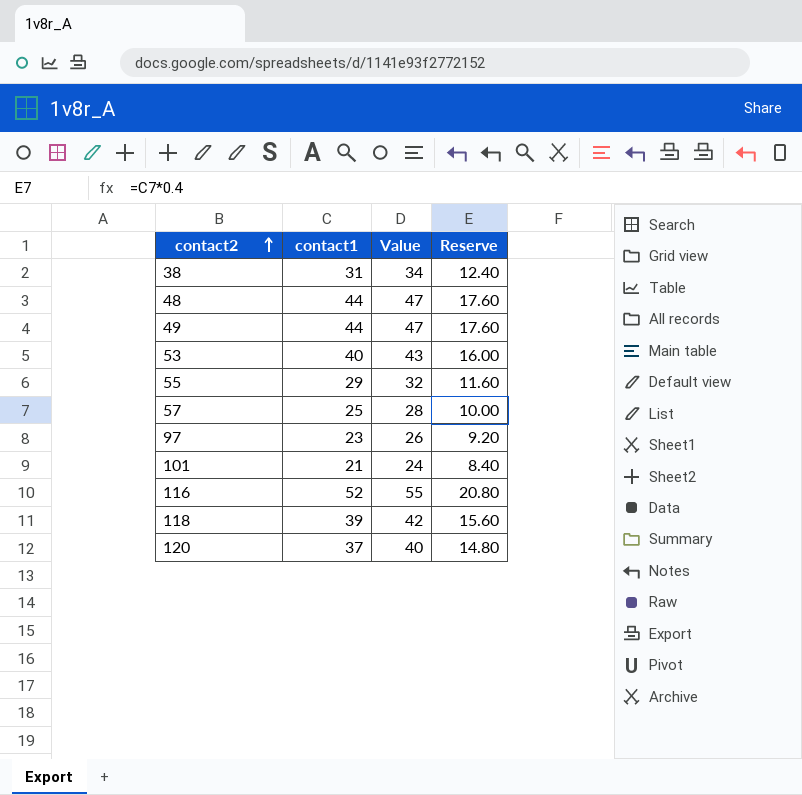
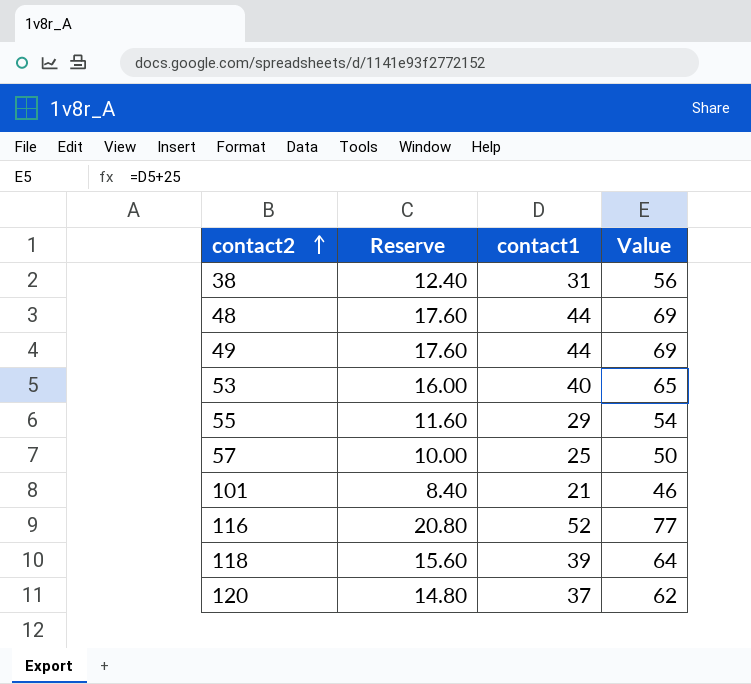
column Reserve | position: 4 -> 2
column Value | formula: [contact1] + 3 -> [contact1] + 25
row 97: 23 | 26 | 9.20 -> none

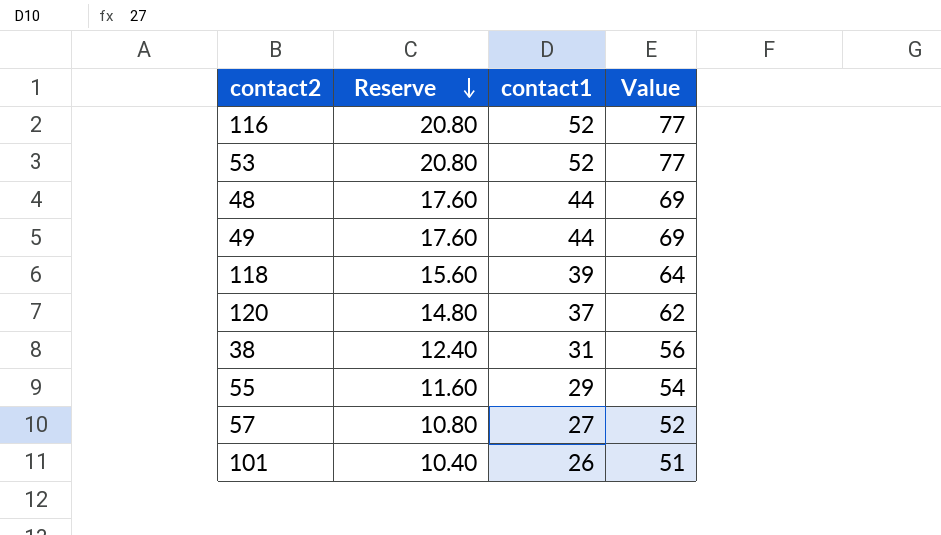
row order: contact2 ascending -> Reserve descending
53 | Reserve: 16.00 -> 20.80
53 | contact1: 40 -> 52
53 | Value: 65 -> 77
57 | Reserve: 10.00 -> 10.80
57 | contact1: 25 -> 27
57 | Value: 50 -> 52
101 | Reserve: 8.40 -> 10.40
101 | contact1: 21 -> 26
101 | Value: 46 -> 51

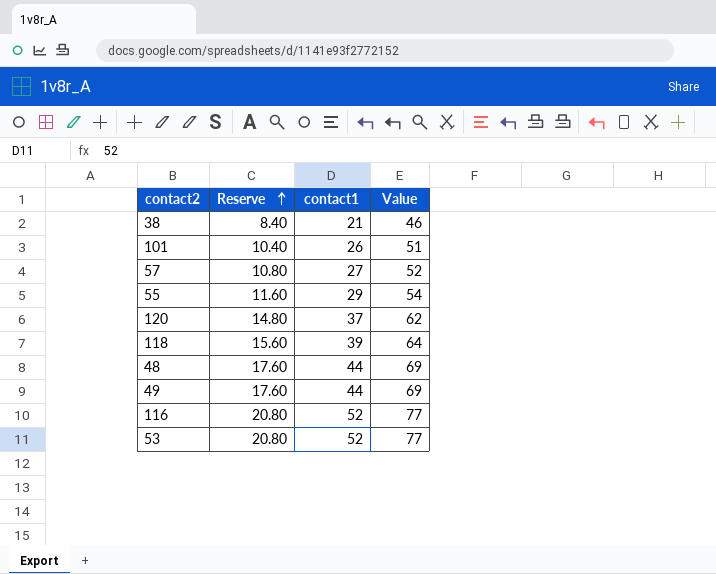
row order: Reserve descending -> Reserve ascending
38 | Reserve: 12.40 -> 8.40
38 | contact1: 31 -> 21
38 | Value: 56 -> 46

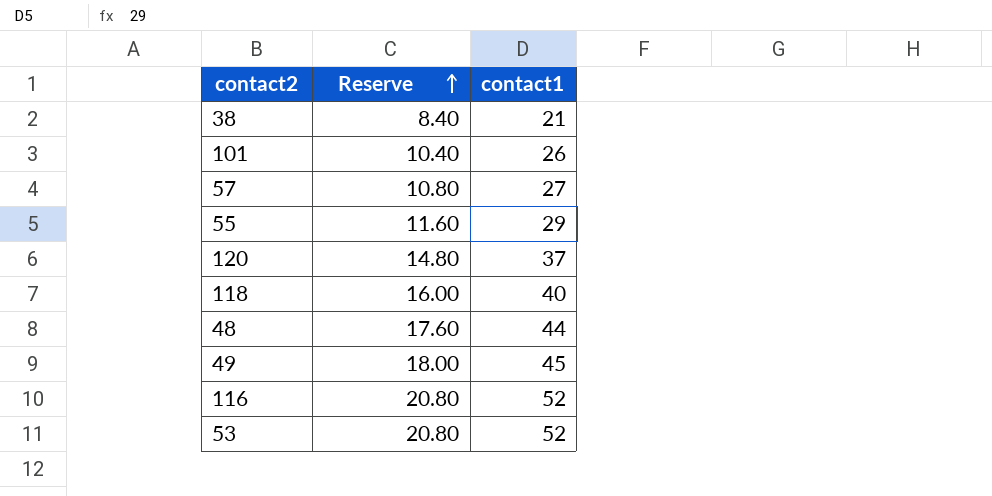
column Value | formula: [contact1] + 25 -> none
118 | Reserve: 15.60 -> 16.00
118 | contact1: 39 -> 40
49 | Reserve: 17.60 -> 18.00
49 | contact1: 44 -> 45

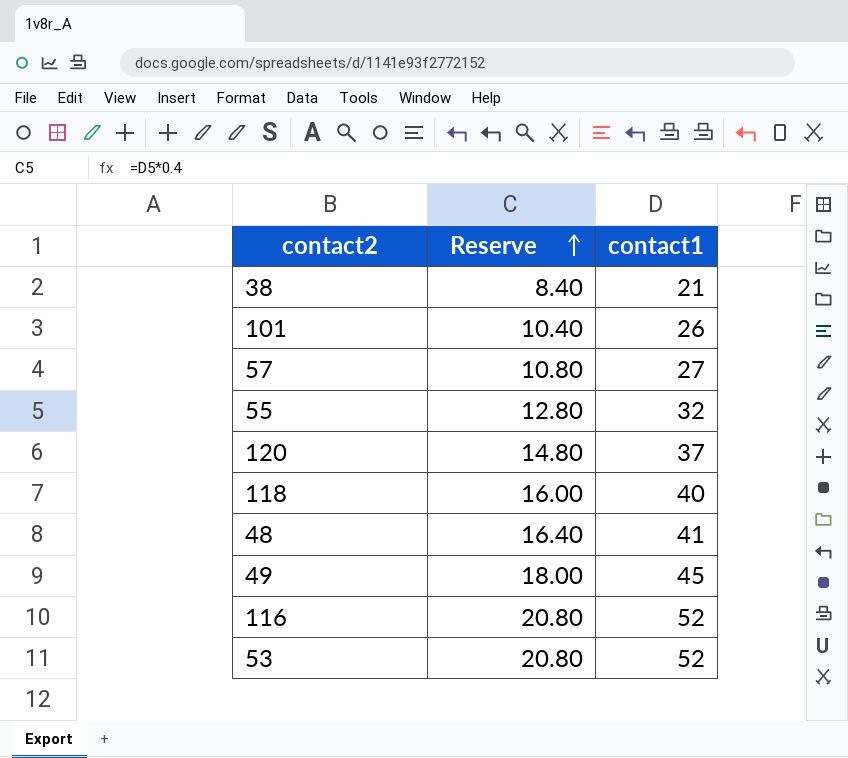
55 | Reserve: 11.60 -> 12.80
55 | contact1: 29 -> 32
48 | Reserve: 17.60 -> 16.40
48 | contact1: 44 -> 41

